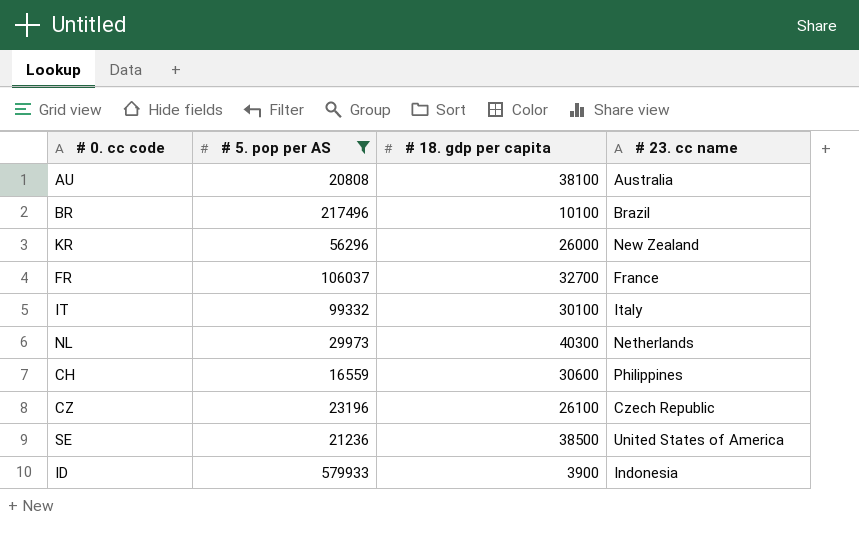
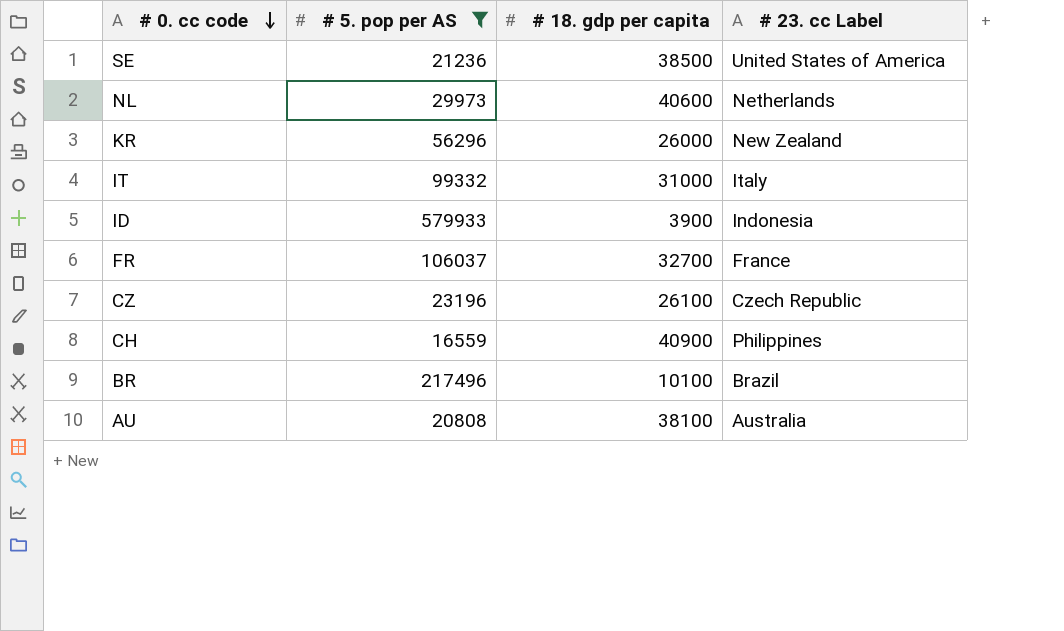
row order: none -> # 0. cc code descending
column name: # 23. cc name -> # 23. cc Label
NL | # 18. gdp per capita: 40300 -> 40600
IT | # 18. gdp per capita: 30100 -> 31000
CH | # 18. gdp per capita: 30600 -> 40900

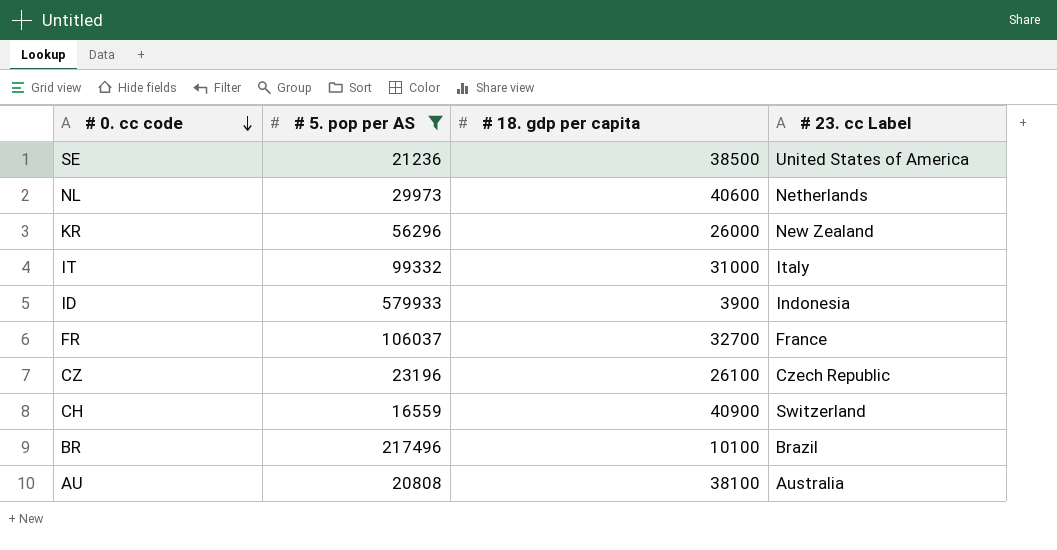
CH | # 23. cc Label: Philippines -> Switzerland

